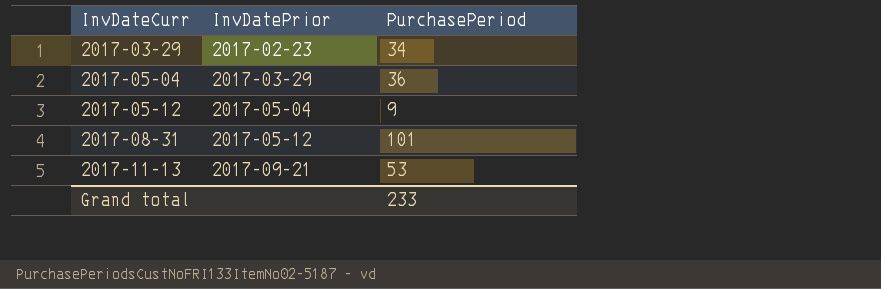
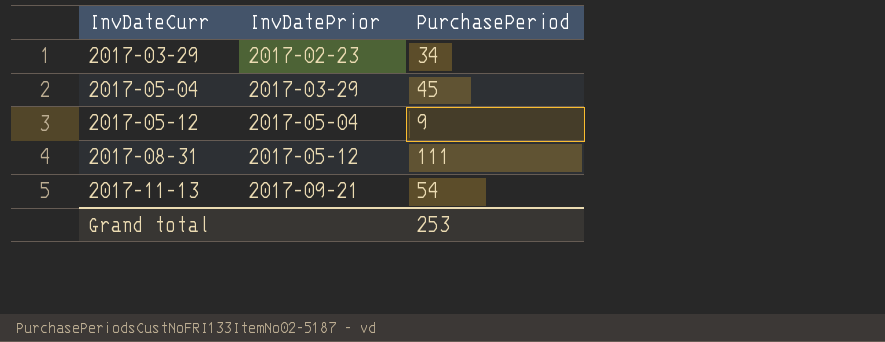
2017-05-04 | PurchasePeriod: 36 -> 45
2017-08-31 | PurchasePeriod: 101 -> 111
2017-11-13 | PurchasePeriod: 53 -> 54
Grand total | PurchasePeriod: 233 -> 253

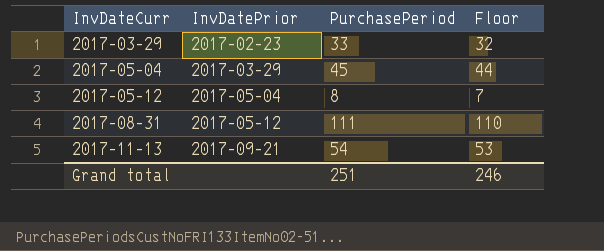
column Floor | formula: none -> [PurchasePeriod] - 1
2017-03-29 | PurchasePeriod: 34 -> 33
2017-05-12 | PurchasePeriod: 9 -> 8
Grand total | PurchasePeriod: 253 -> 251

